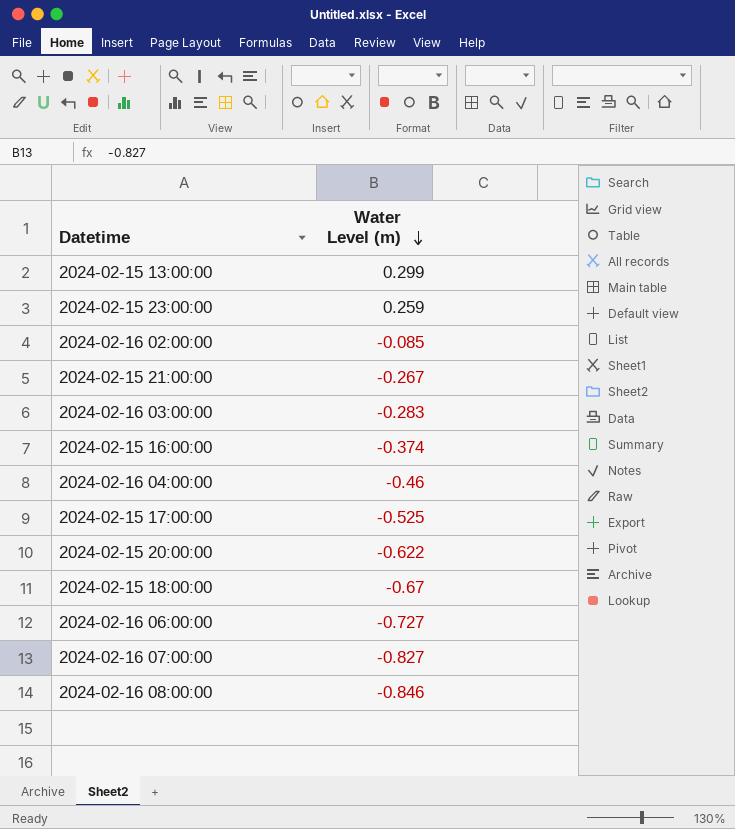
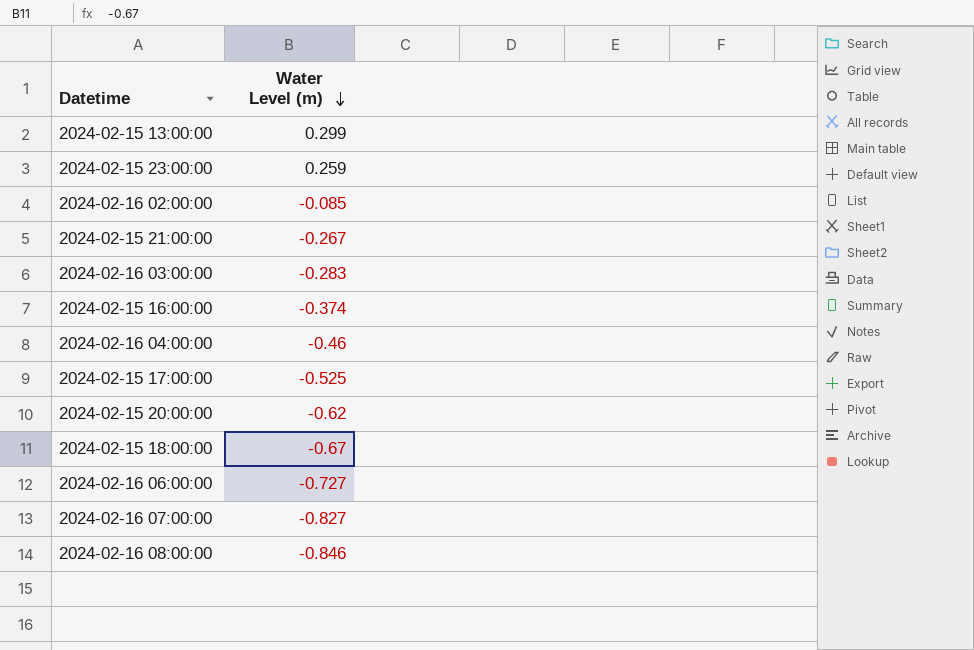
2024-02-15 20:00:00 | Water Level (m): -0.622 -> -0.62

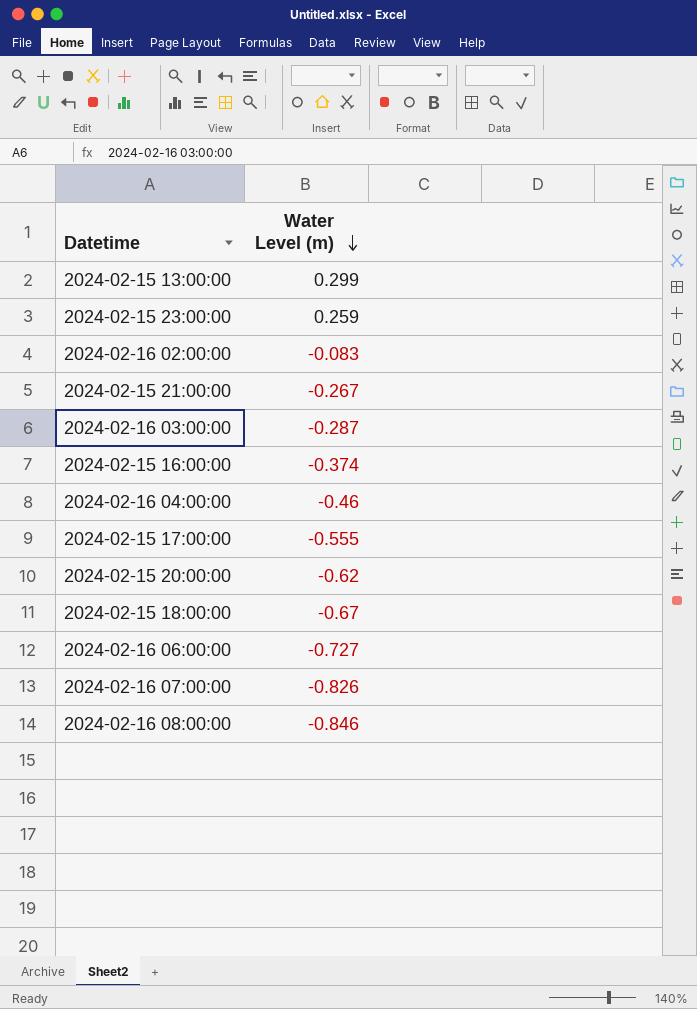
2024-02-16 02:00:00 | Water Level (m): -0.085 -> -0.083
2024-02-16 03:00:00 | Water Level (m): -0.283 -> -0.287
2024-02-15 17:00:00 | Water Level (m): -0.525 -> -0.555
2024-02-16 07:00:00 | Water Level (m): -0.827 -> -0.826

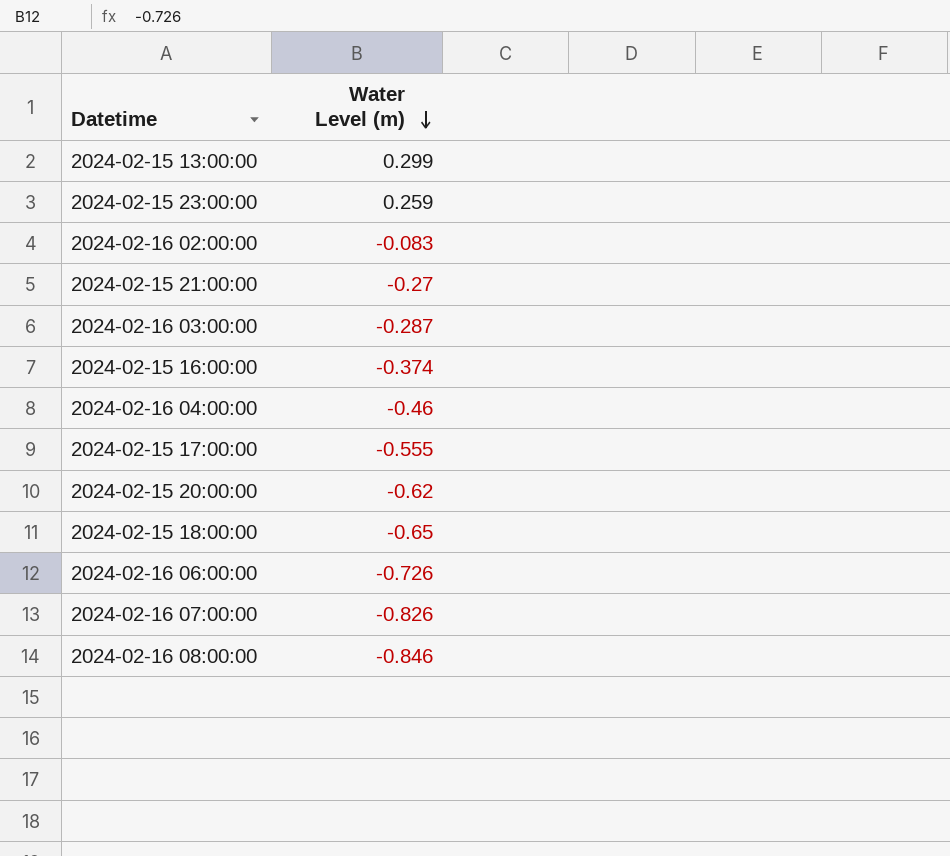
2024-02-15 21:00:00 | Water Level (m): -0.267 -> -0.27
2024-02-15 18:00:00 | Water Level (m): -0.67 -> -0.65
2024-02-16 06:00:00 | Water Level (m): -0.727 -> -0.726

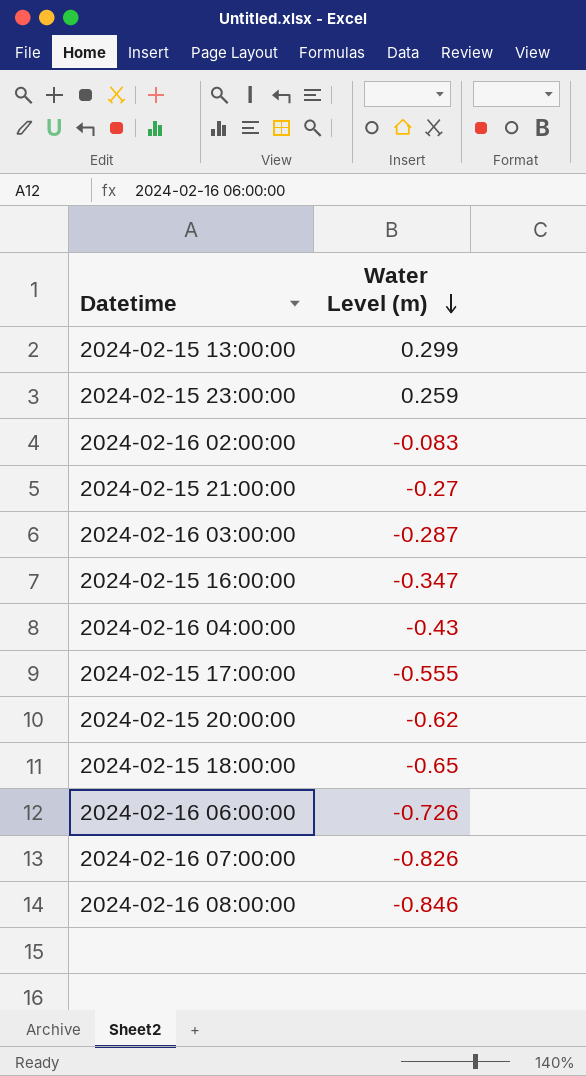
2024-02-15 16:00:00 | Water Level (m): -0.374 -> -0.347
2024-02-16 04:00:00 | Water Level (m): -0.46 -> -0.43

